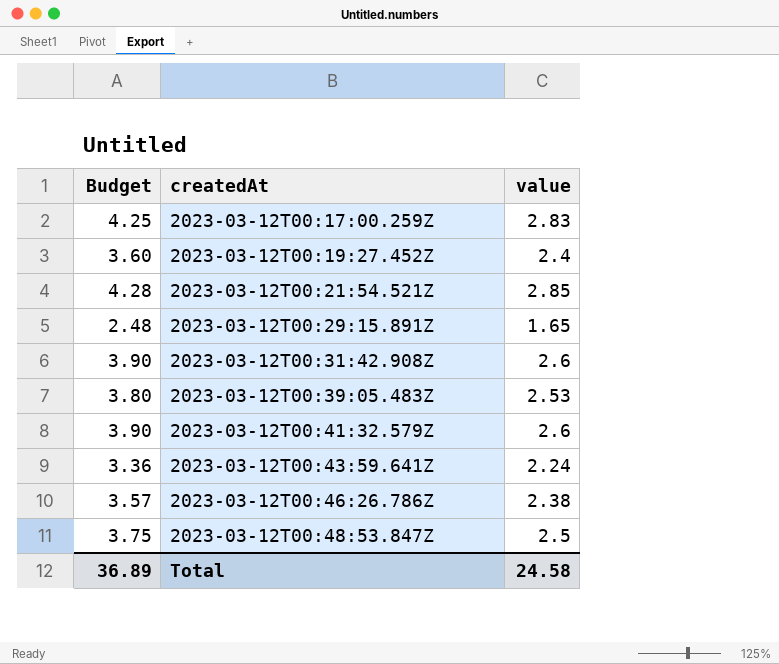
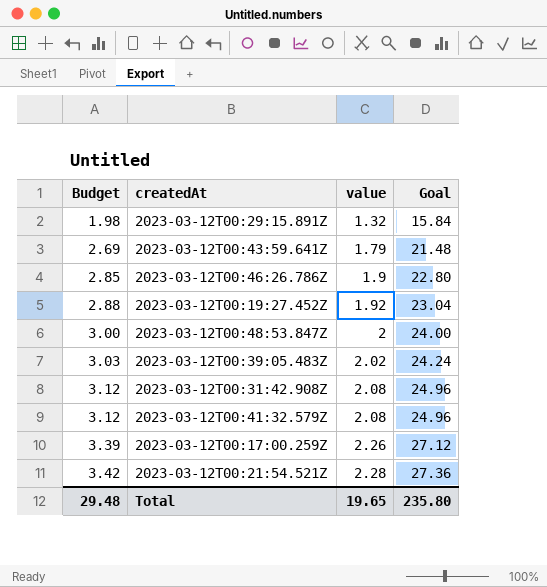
row order: createdAt ascending -> Budget ascending
column Goal | formula: none -> [value] * 12
2023-03-12T00:29:15.891Z | Budget: 2.48 -> 1.98
2023-03-12T00:29:15.891Z | value: 1.65 -> 1.32
2023-03-12T00:43:59.641Z | Budget: 3.36 -> 2.69
2023-03-12T00:43:59.641Z | value: 2.24 -> 1.79
2023-03-12T00:46:26.786Z | Budget: 3.57 -> 2.85
2023-03-12T00:46:26.786Z | value: 2.38 -> 1.9
2023-03-12T00:19:27.452Z | Budget: 3.60 -> 2.88
2023-03-12T00:19:27.452Z | value: 2.4 -> 1.92
2023-03-12T00:48:53.847Z | Budget: 3.75 -> 3.00
2023-03-12T00:48:53.847Z | value: 2.5 -> 2
2023-03-12T00:39:05.483Z | Budget: 3.80 -> 3.03
2023-03-12T00:39:05.483Z | value: 2.53 -> 2.02
2023-03-12T00:31:42.908Z | Budget: 3.90 -> 3.12
2023-03-12T00:31:42.908Z | value: 2.6 -> 2.08
2023-03-12T00:41:32.579Z | Budget: 3.90 -> 3.12
2023-03-12T00:41:32.579Z | value: 2.6 -> 2.08
2023-03-12T00:17:00.259Z | Budget: 4.25 -> 3.39
2023-03-12T00:17:00.259Z | value: 2.83 -> 2.26
2023-03-12T00:21:54.521Z | Budget: 4.28 -> 3.42
2023-03-12T00:21:54.521Z | value: 2.85 -> 2.28
Total | Budget: 36.89 -> 29.48
Total | value: 24.58 -> 19.65

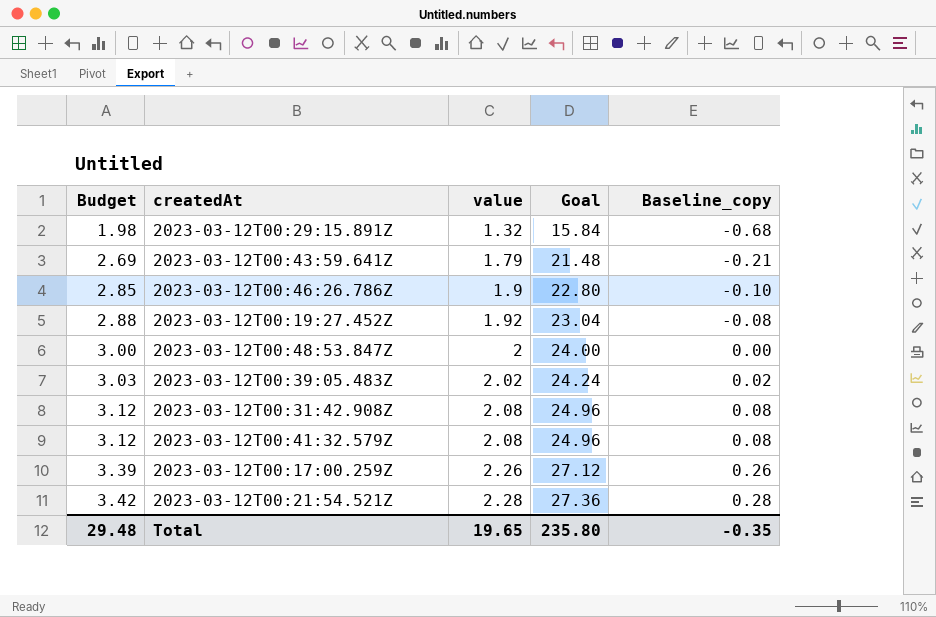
column Baseline_copy | formula: none -> [value] - 2

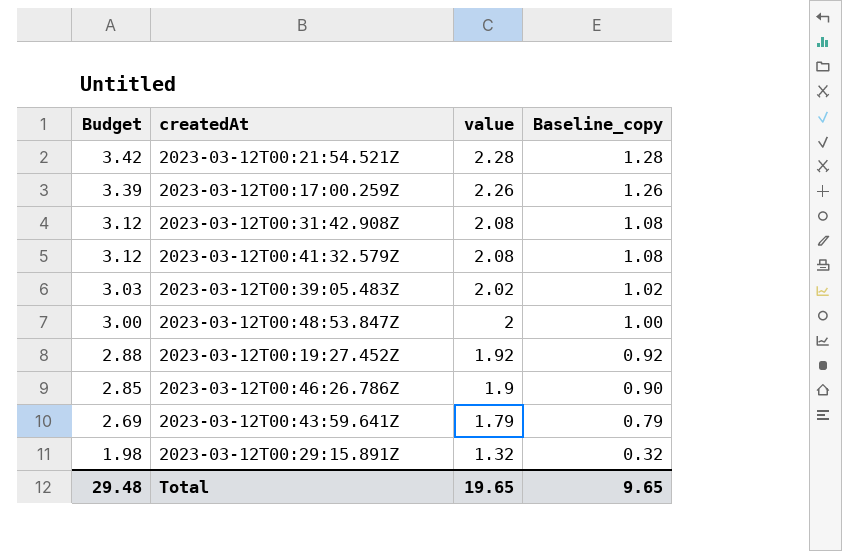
row order: Budget ascending -> Budget descending
column Goal | formula: [value] * 12 -> none
column Baseline_copy | formula: [value] - 2 -> [value] - 1
Total | Baseline_copy: -0.35 -> 9.65

